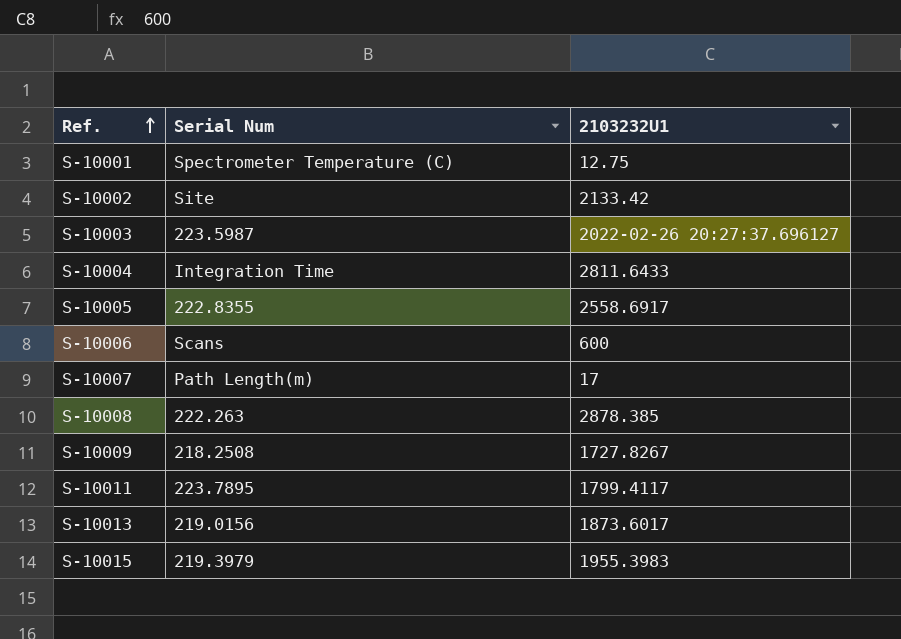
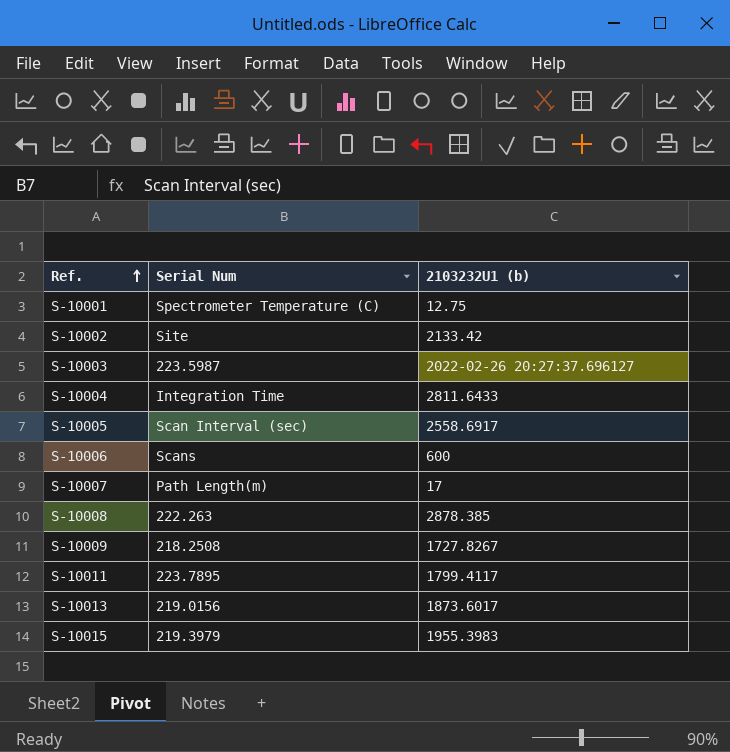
column name: 2103232U1 -> 2103232U1 (b)
S-10005 | Serial Num: 222.8355 -> Scan Interval (sec)

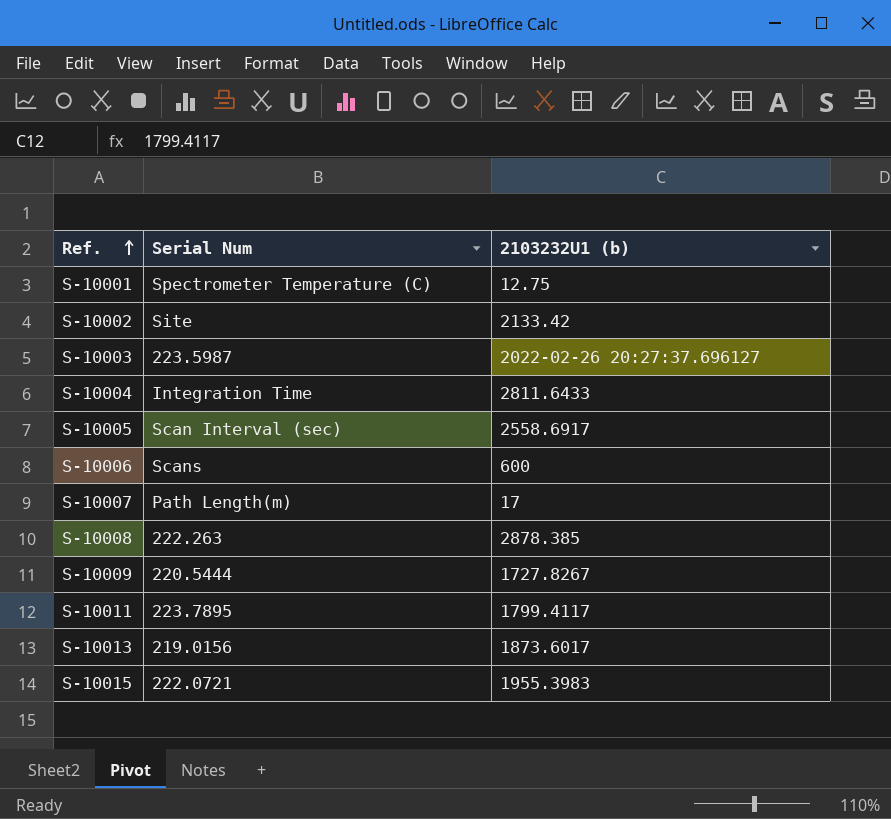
S-10009 | Serial Num: 218.2508 -> 220.5444
S-10015 | Serial Num: 219.3979 -> 222.0721

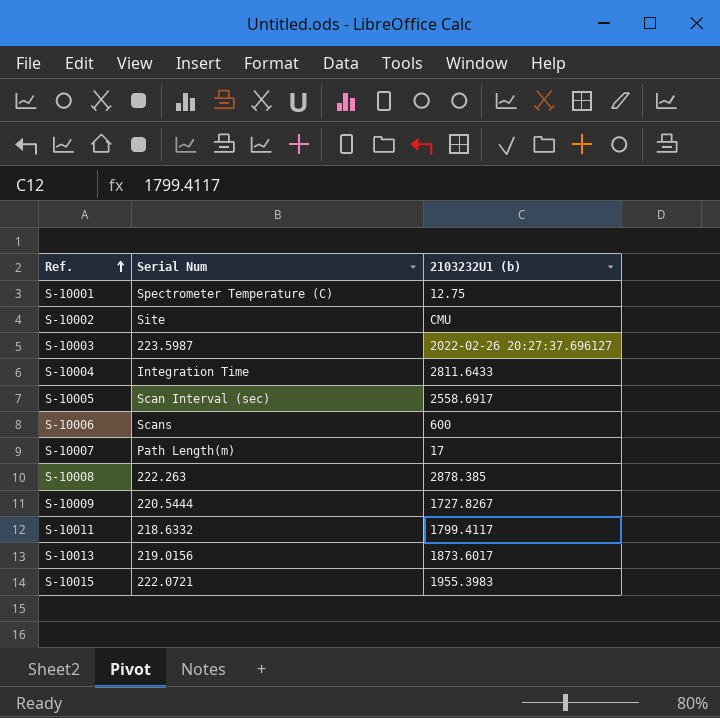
S-10002 | 2103232U1 (b): 2133.42 -> CMU
S-10011 | Serial Num: 223.7895 -> 218.6332

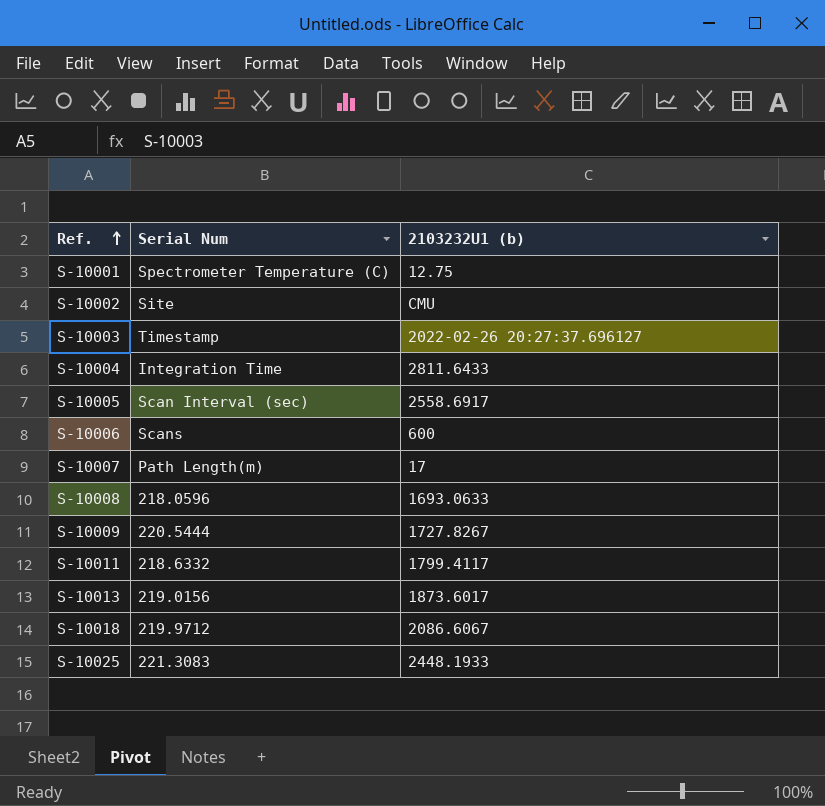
row S-10015: 222.0721 | 1955.3983 -> none
S-10003 | Serial Num: 223.5987 -> Timestamp
S-10008 | Serial Num: 222.263 -> 218.0596
S-10008 | 2103232U1 (b): 2878.385 -> 1693.0633
row S-10018: none -> 219.9712 | 2086.6067
row S-10025: none -> 221.3083 | 2448.1933

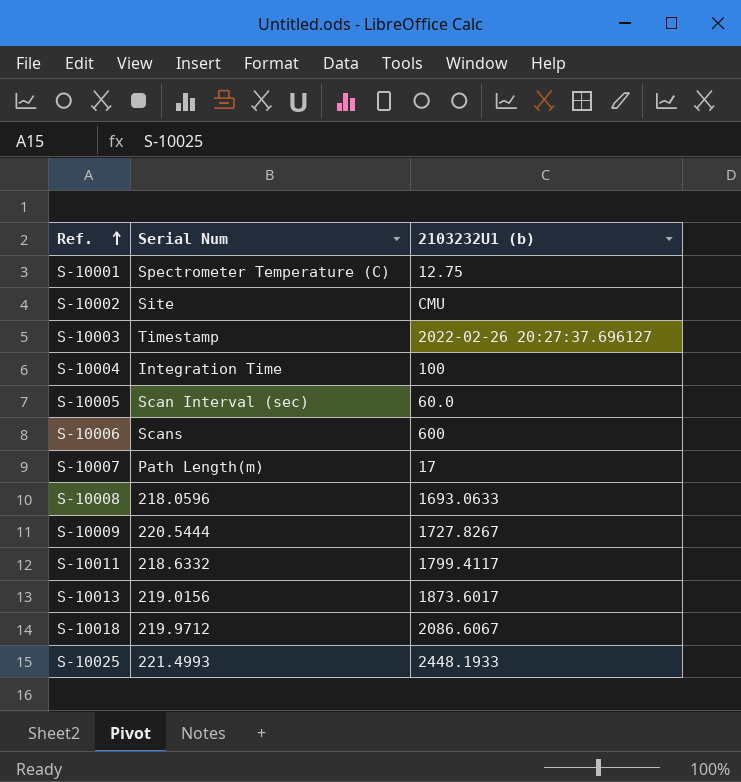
S-10004 | 2103232U1 (b): 2811.6433 -> 100
S-10005 | 2103232U1 (b): 2558.6917 -> 60.0
S-10025 | Serial Num: 221.3083 -> 221.4993

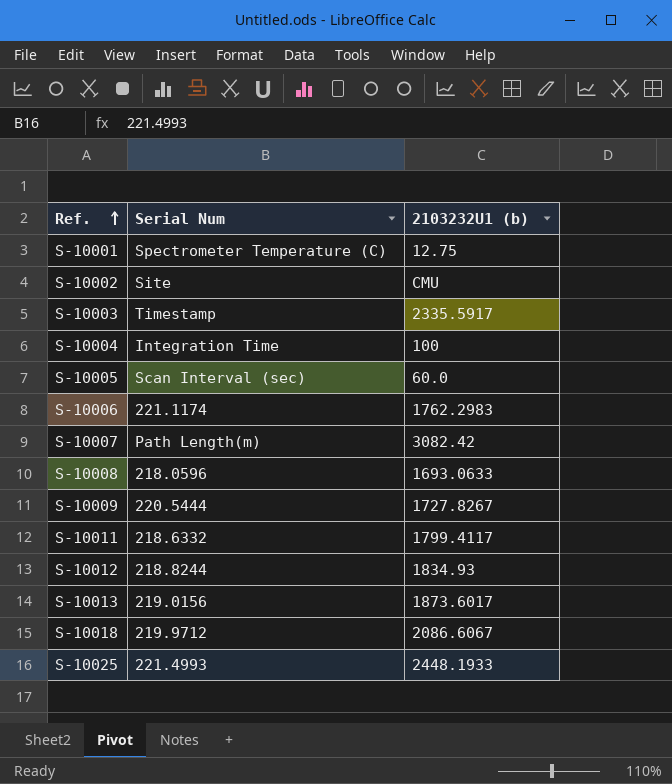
S-10003 | 2103232U1 (b): 2022-02-26 20:27:37.696127 -> 2335.5917
S-10006 | Serial Num: Scans -> 221.1174
S-10006 | 2103232U1 (b): 600 -> 1762.2983
S-10007 | 2103232U1 (b): 17 -> 3082.42
row S-10012: none -> 218.8244 | 1834.93

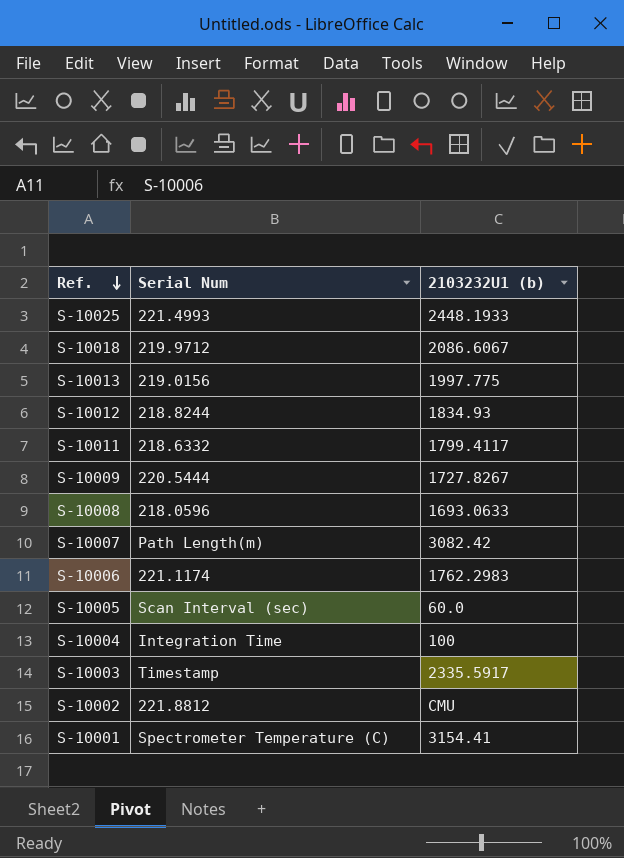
row order: Ref. ascending -> Ref. descending
S-10013 | 2103232U1 (b): 1873.6017 -> 1997.775
S-10002 | Serial Num: Site -> 221.8812
S-10001 | 2103232U1 (b): 12.75 -> 3154.41

